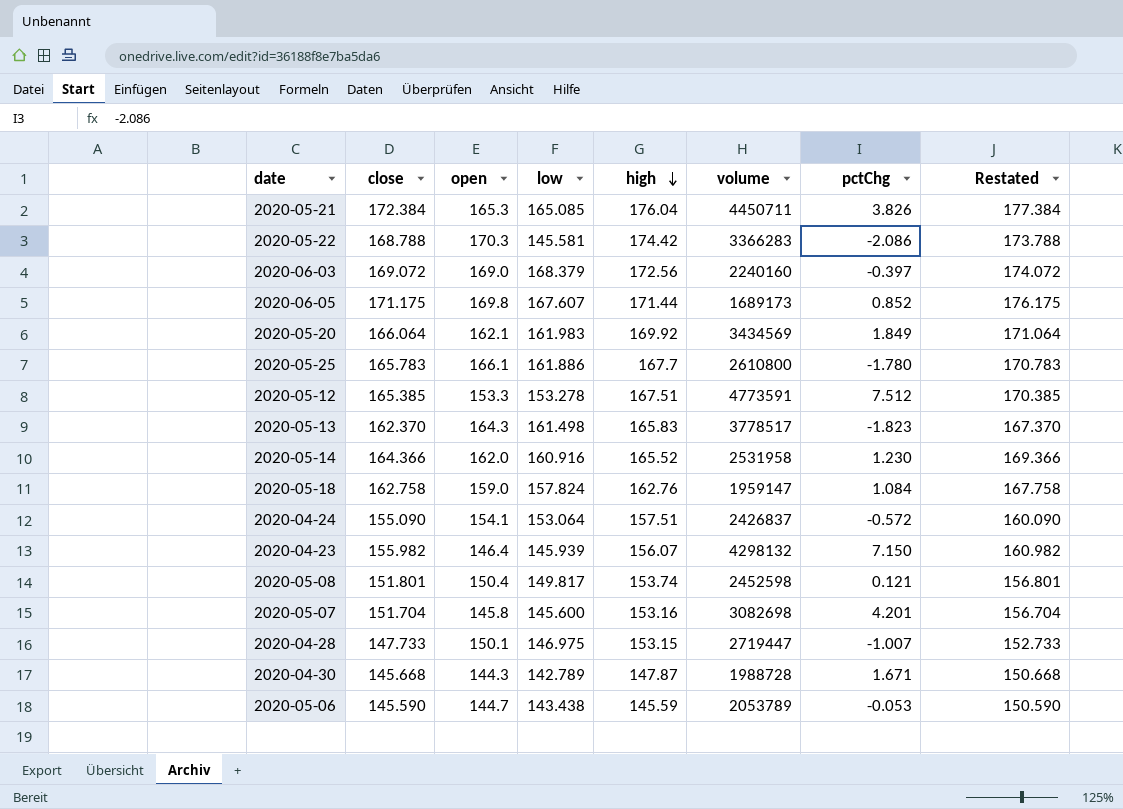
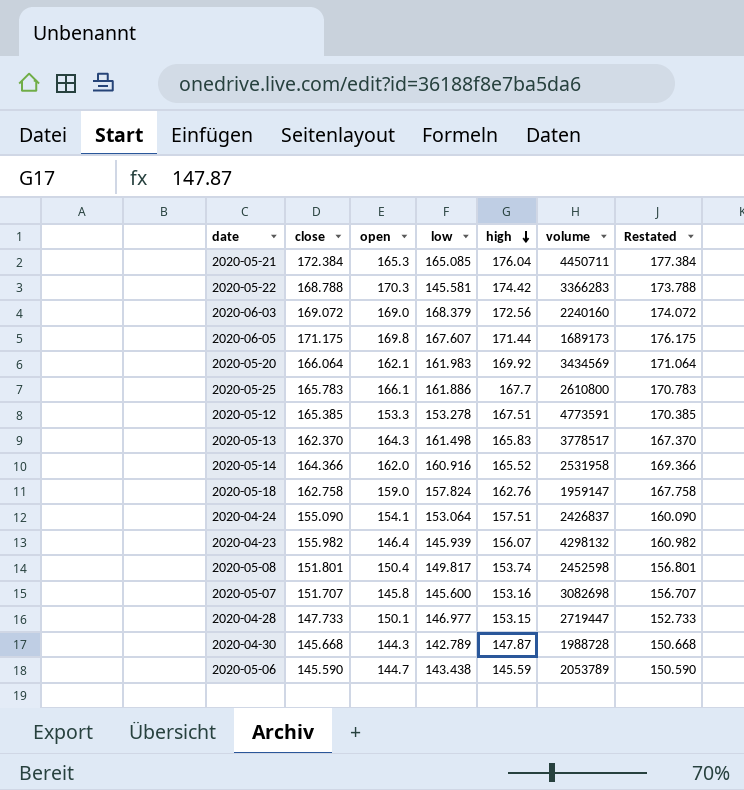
column pctChg | position: 7 -> none
2020-05-07 | close: 151.704 -> 151.707
2020-05-07 | Restated: 156.704 -> 156.707
2020-04-28 | low: 146.975 -> 146.977

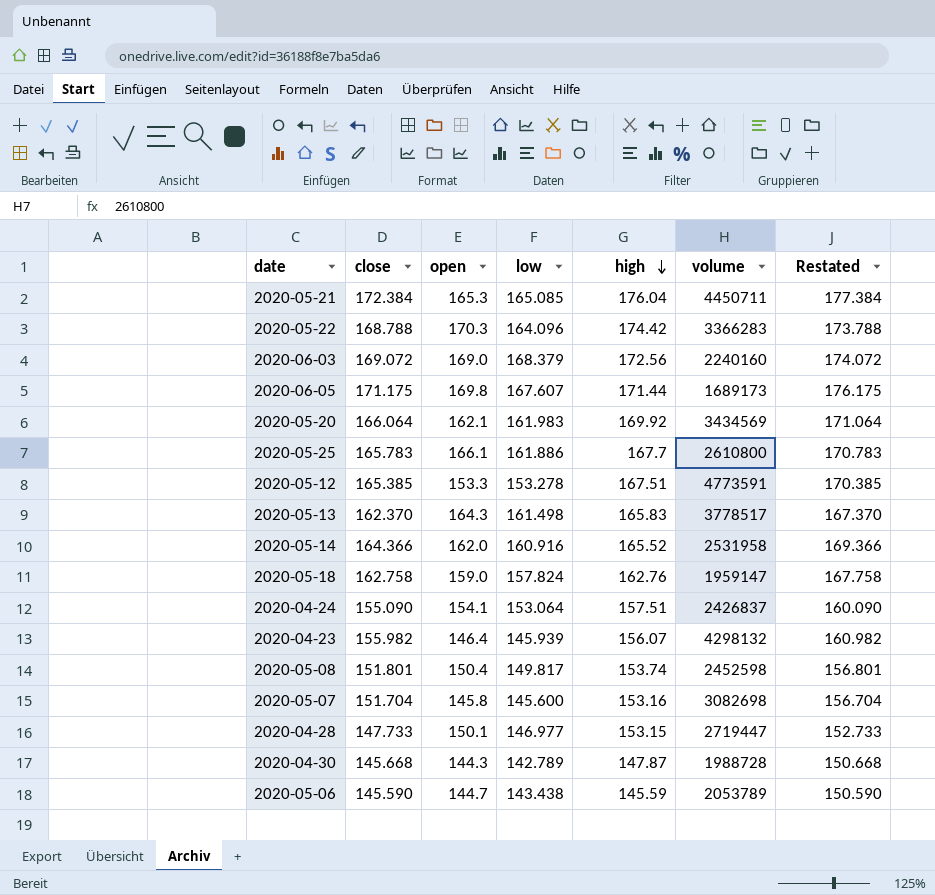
2020-05-22 | low: 145.581 -> 164.096
2020-05-07 | close: 151.707 -> 151.704
2020-05-07 | Restated: 156.707 -> 156.704

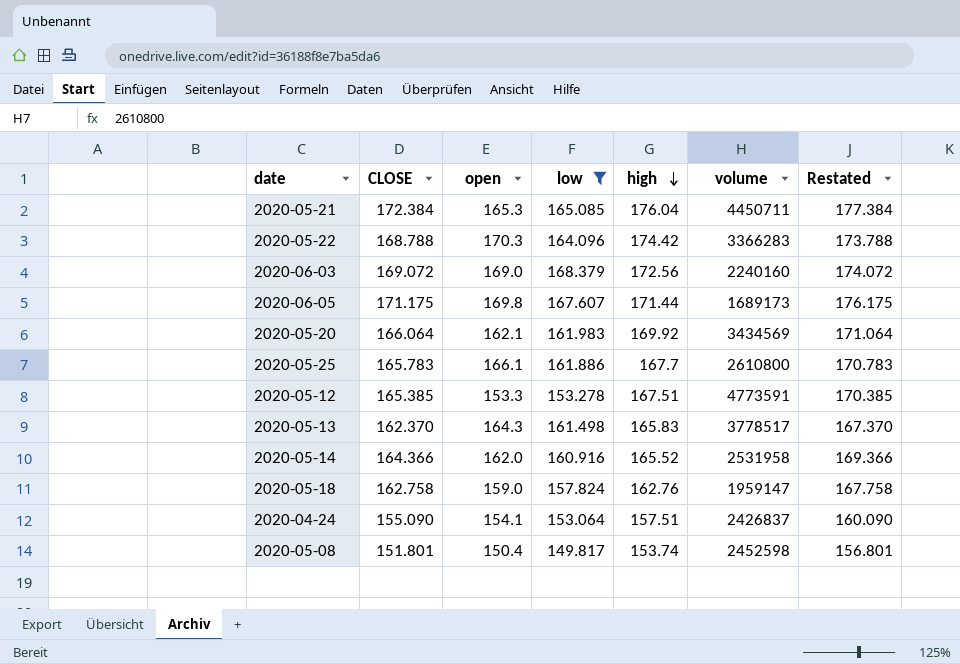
filter: none -> low >= 149.817
column name: close -> CLOSE

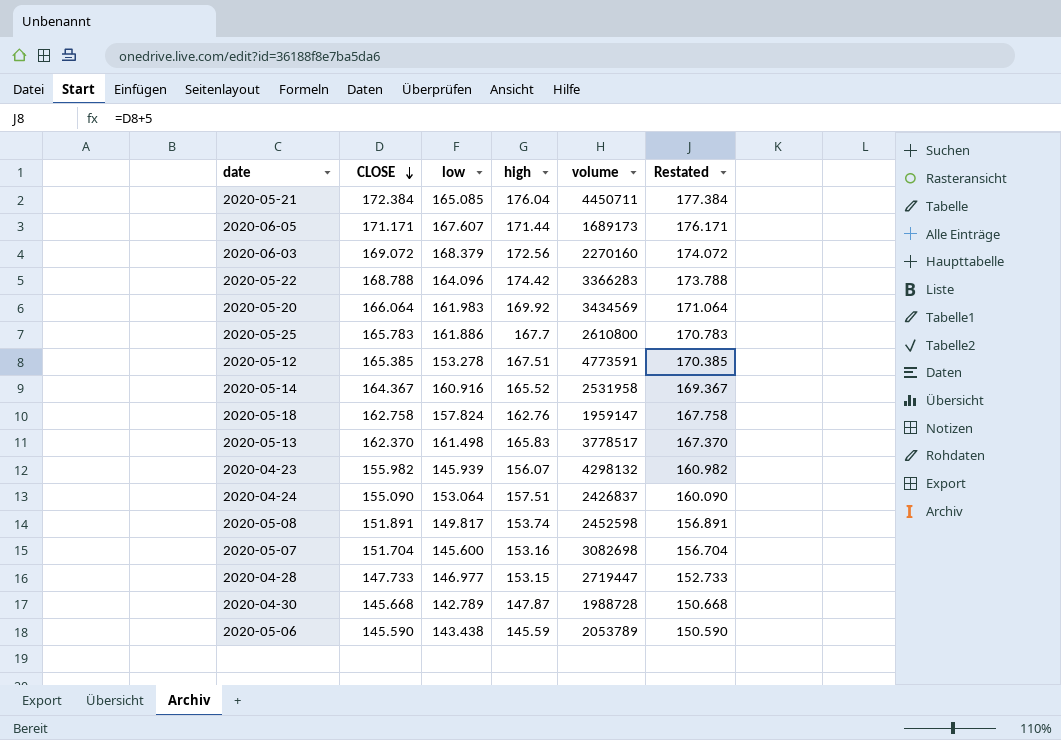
filter: low >= 149.817 -> none
row order: high descending -> CLOSE descending
column open | position: 3 -> none
2020-06-05 | CLOSE: 171.175 -> 171.171
2020-06-05 | Restated: 176.175 -> 176.171
2020-06-03 | volume: 2240160 -> 2270160
2020-05-14 | CLOSE: 164.366 -> 164.367
2020-05-14 | Restated: 169.366 -> 169.367
2020-05-08 | CLOSE: 151.801 -> 151.891
2020-05-08 | Restated: 156.801 -> 156.891

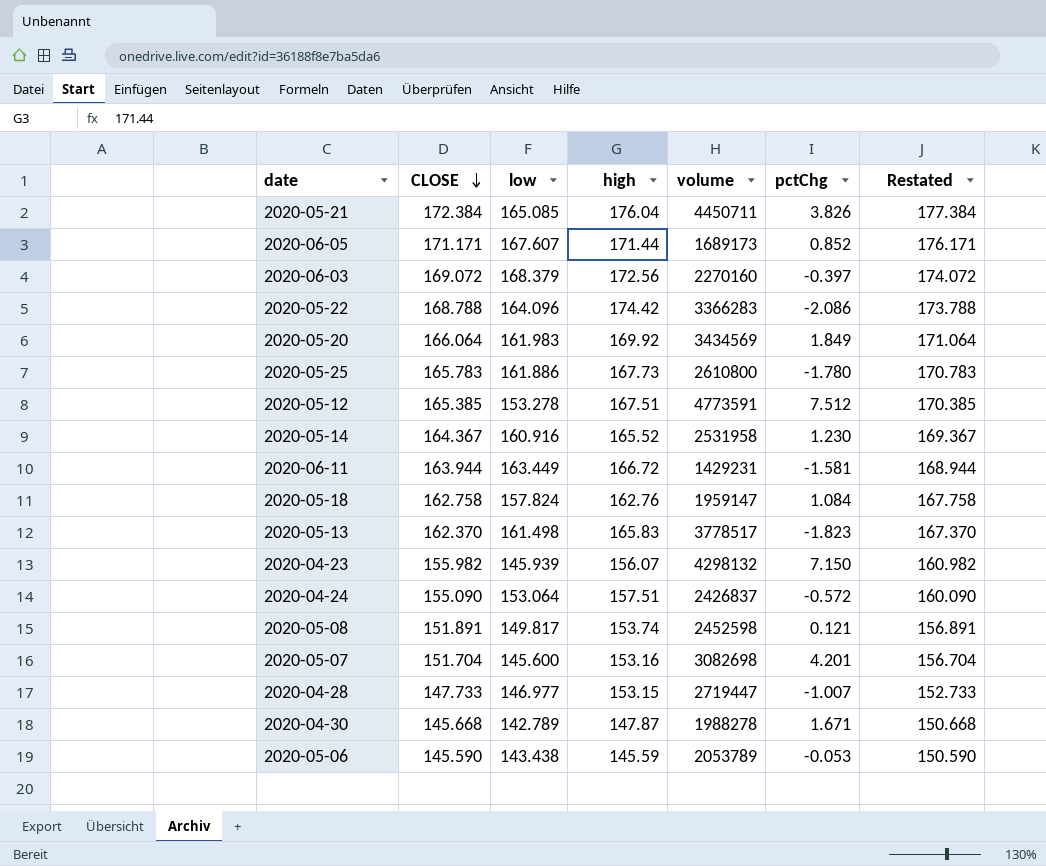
column pctChg | position: none -> 6
2020-05-25 | high: 167.7 -> 167.73
row 2020-06-11: none -> 163.944 | 163.449 | 166.72 | 1429231 | -1.581 | 168.944
2020-04-30 | volume: 1988728 -> 1988278

